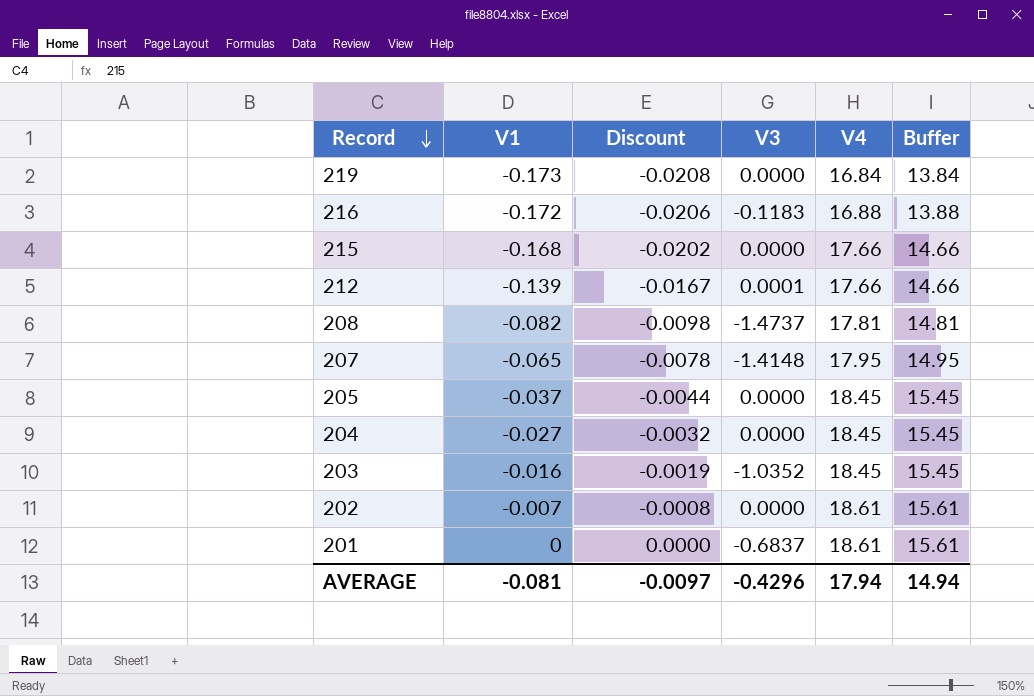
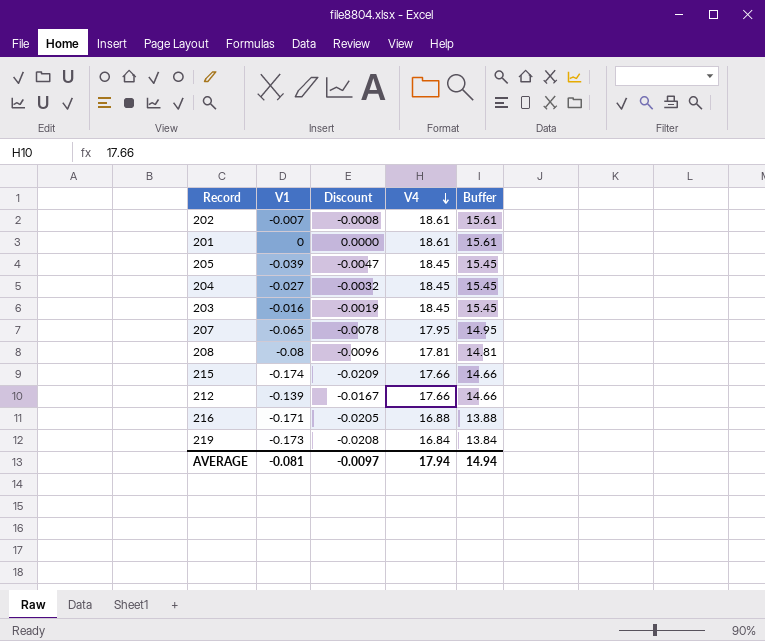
row order: Record descending -> V4 descending
column V3 | position: 4 -> none
205 | V1: -0.037 -> -0.039
205 | Discount: -0.0044 -> -0.0047
208 | V1: -0.082 -> -0.08
208 | Discount: -0.0098 -> -0.0096
215 | V1: -0.168 -> -0.174
215 | Discount: -0.0202 -> -0.0209
216 | V1: -0.172 -> -0.171
216 | Discount: -0.0206 -> -0.0205

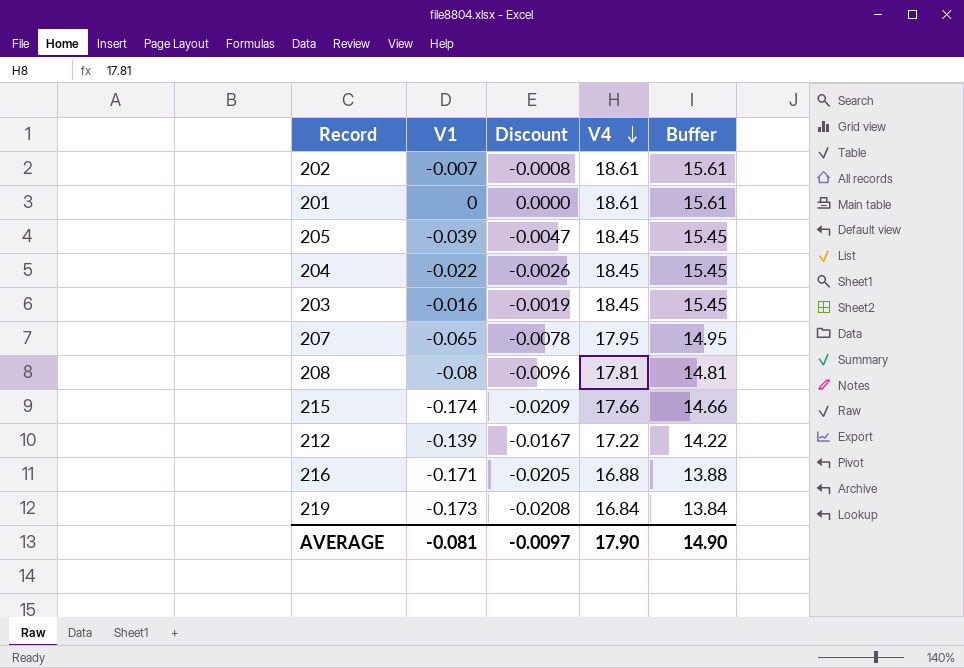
204 | V1: -0.027 -> -0.022
204 | Discount: -0.0032 -> -0.0026
212 | V4: 17.66 -> 17.22
212 | Buffer: 14.66 -> 14.22
AVERAGE | V4: 17.94 -> 17.90
AVERAGE | Buffer: 14.94 -> 14.90

